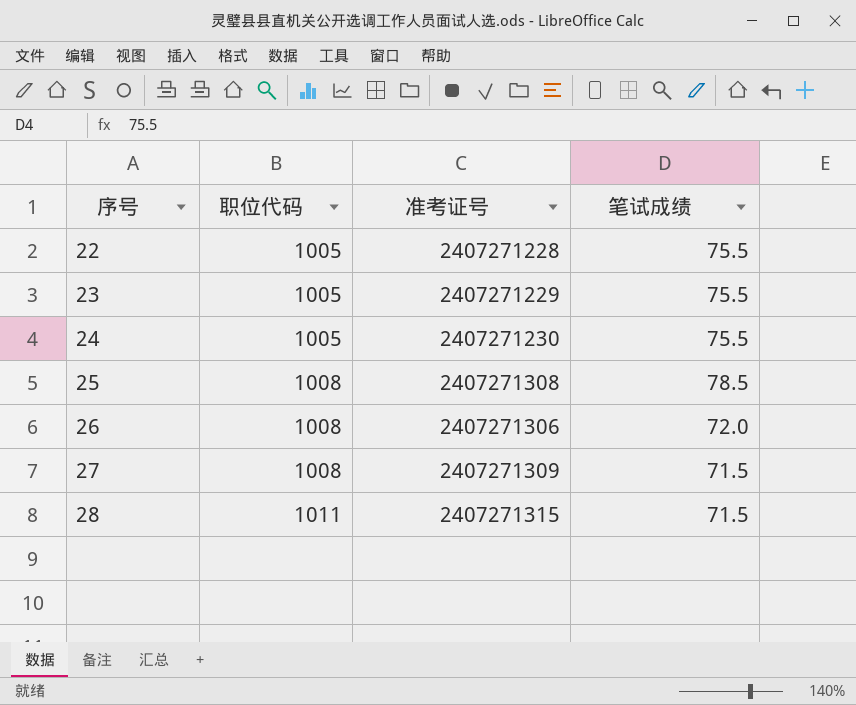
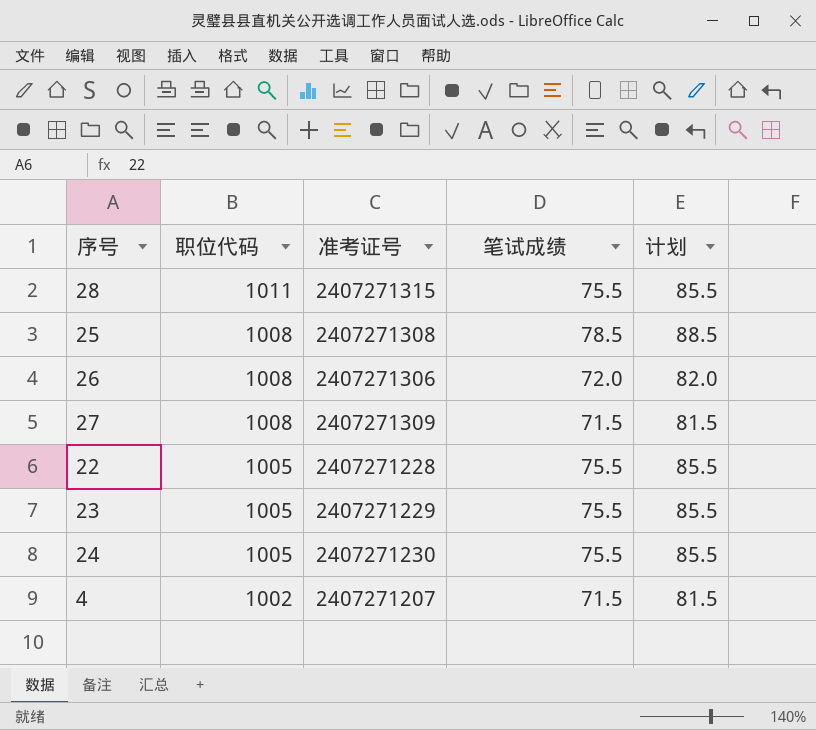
row order: 序号 ascending -> 职位代码 descending
column 计划 | formula: none -> [笔试成绩] + 10
28 | 笔试成绩: 71.5 -> 75.5
row 4: none -> 1002 | 2407271207 | 71.5 | 81.5

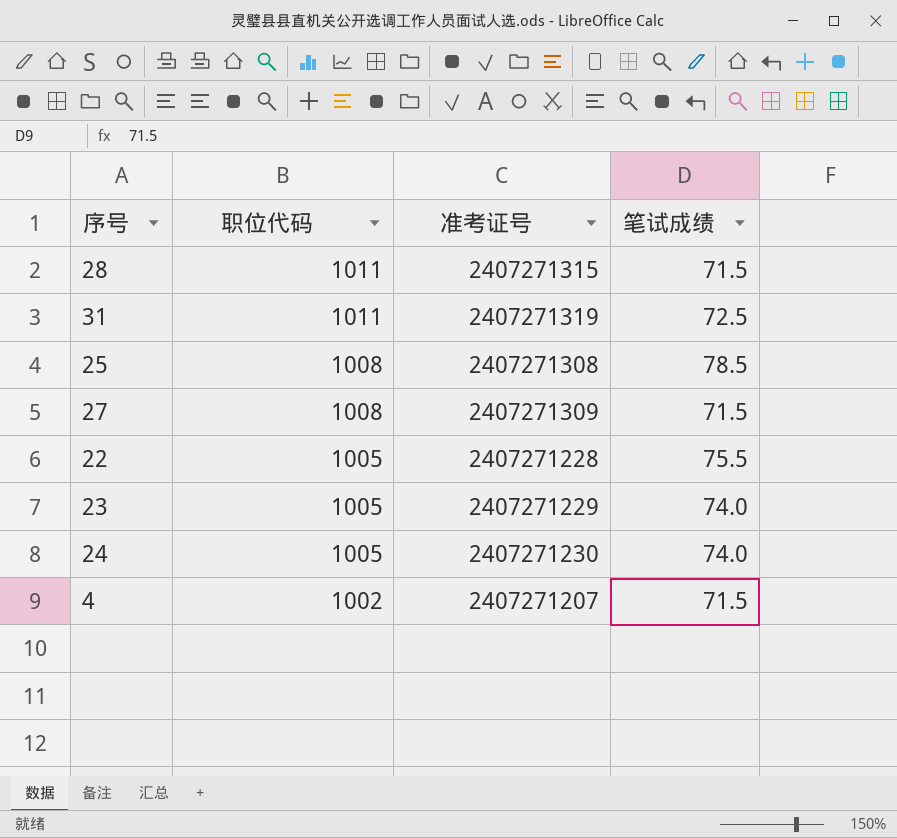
column 计划 | formula: [笔试成绩] + 10 -> none
row 26: 1008 | 2407271306 | 72.0 | 82.0 -> none
28 | 笔试成绩: 75.5 -> 71.5
row 31: none -> 1011 | 2407271319 | 72.5
23 | 笔试成绩: 75.5 -> 74.0
24 | 笔试成绩: 75.5 -> 74.0

